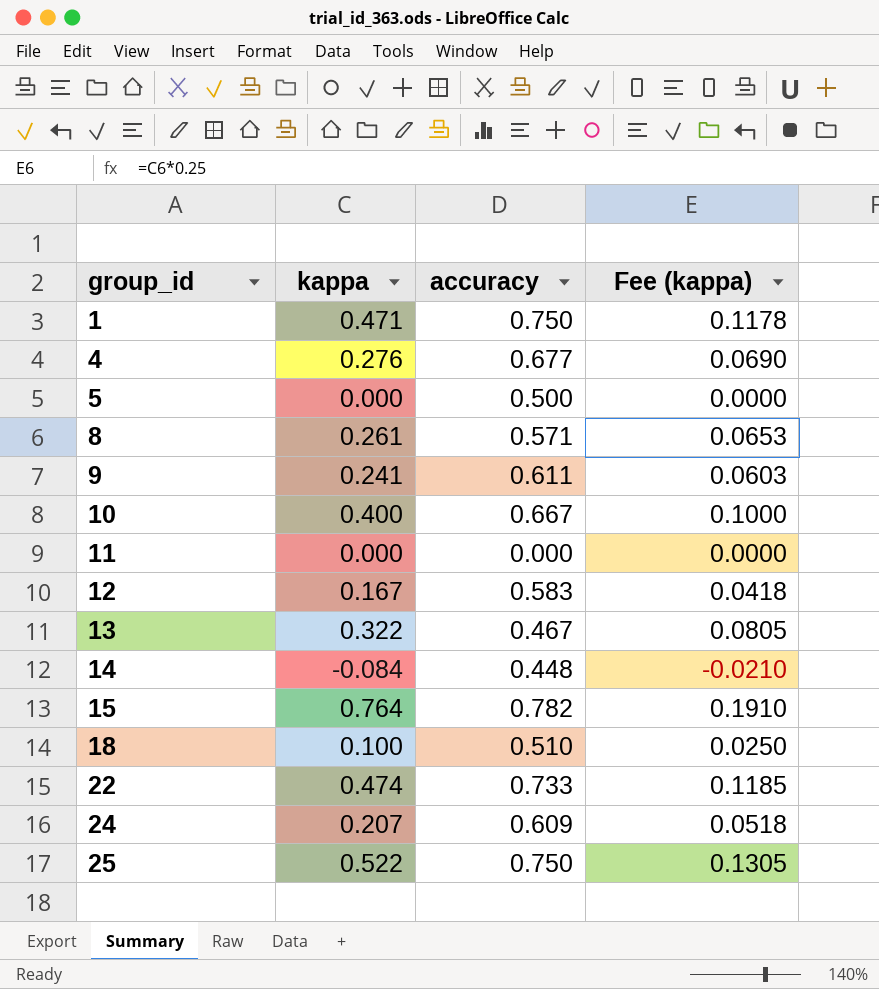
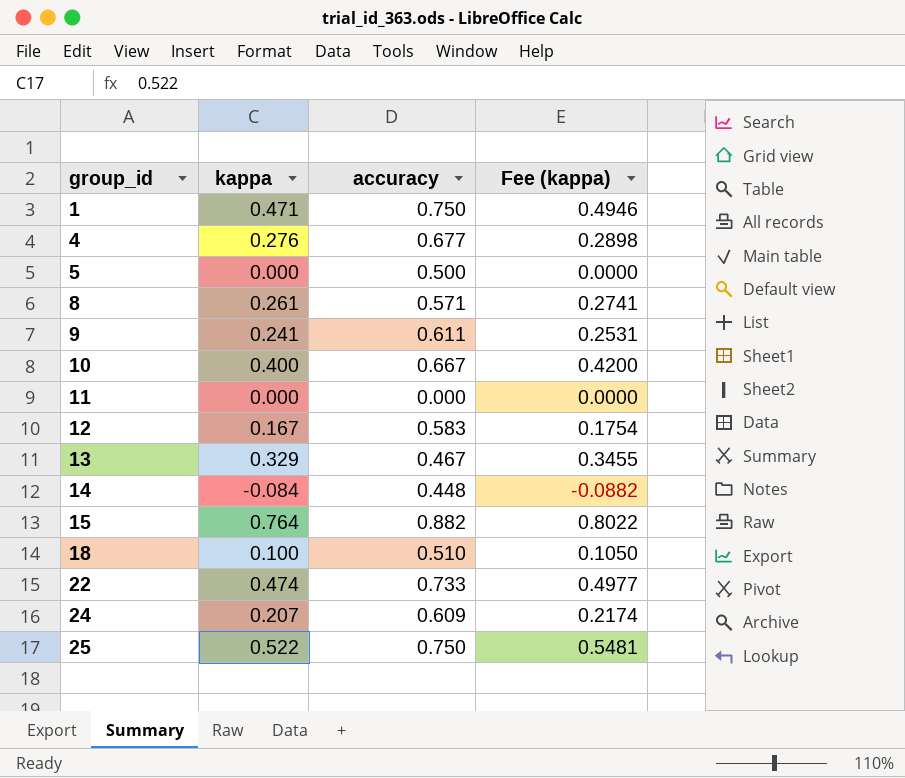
column Fee (kappa) | formula: [kappa] * 0.25 -> [kappa] * 1.05
13 | kappa: 0.322 -> 0.329
15 | accuracy: 0.782 -> 0.882

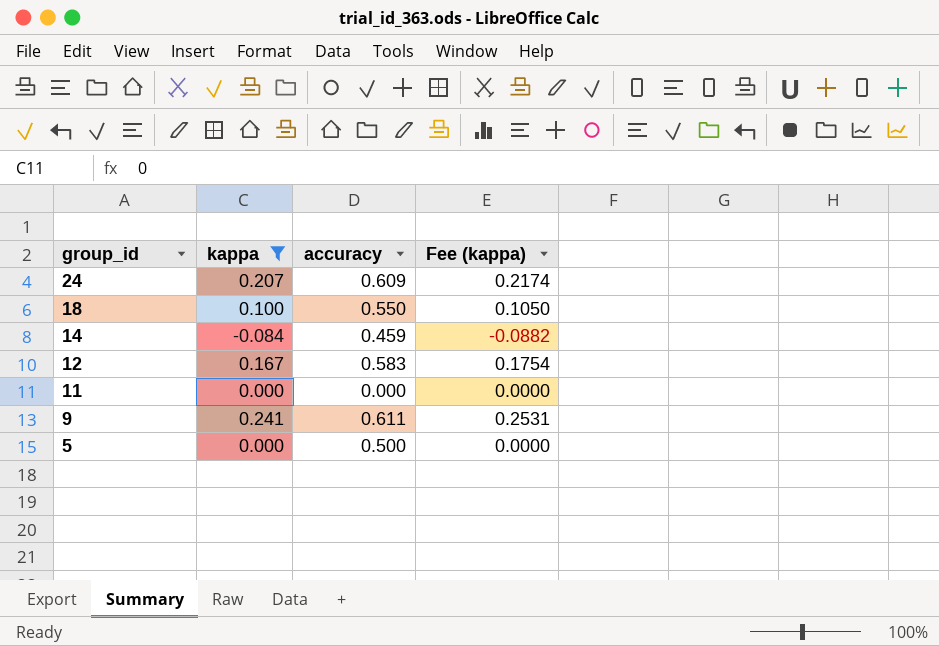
filter: none -> kappa <= 0.241
row order: group_id ascending -> group_id descending
18 | accuracy: 0.510 -> 0.550
14 | accuracy: 0.448 -> 0.459

